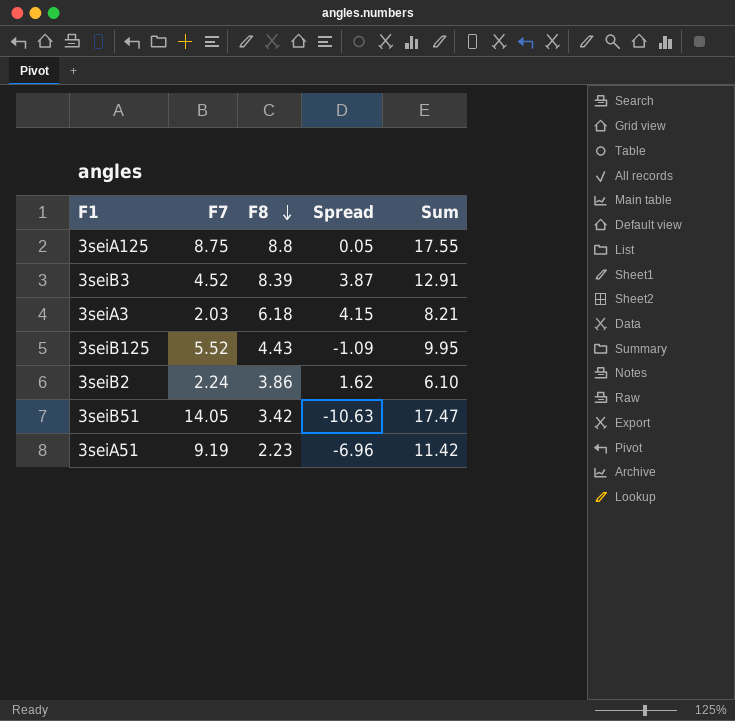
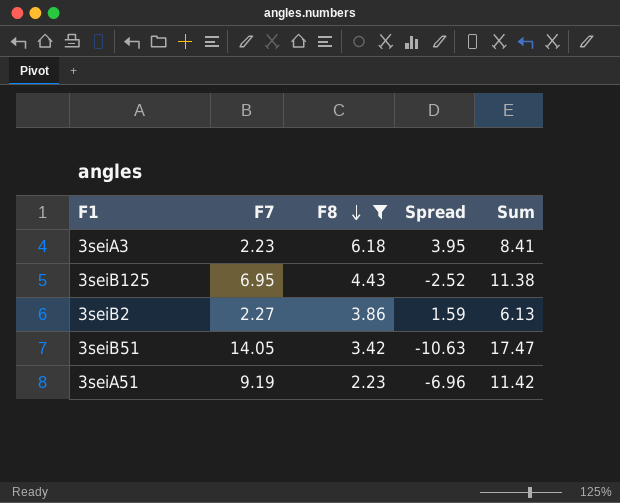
filter: none -> F8 <= 6.18
3seiA3 | F7: 2.03 -> 2.23
3seiA3 | Spread: 4.15 -> 3.95
3seiA3 | Sum: 8.21 -> 8.41
3seiB125 | F7: 5.52 -> 6.95
3seiB125 | Spread: -1.09 -> -2.52
3seiB125 | Sum: 9.95 -> 11.38
3seiB2 | F7: 2.24 -> 2.27
3seiB2 | Spread: 1.62 -> 1.59
3seiB2 | Sum: 6.10 -> 6.13

